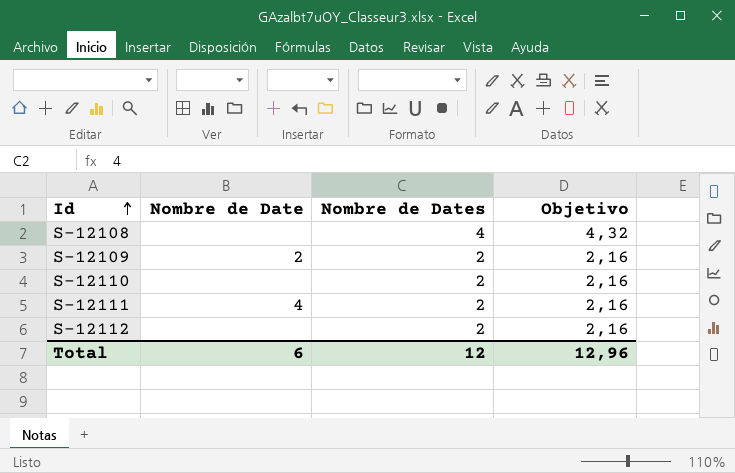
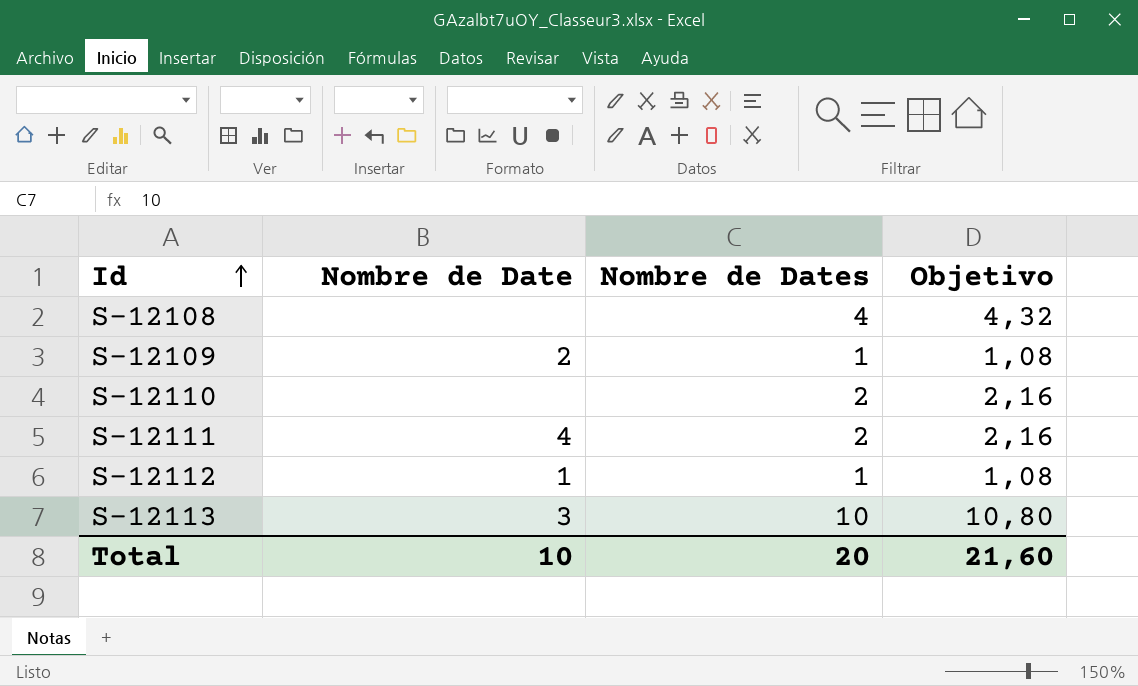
S-12109 | Nombre de Dates: 2 -> 1
S-12109 | Objetivo: 2,16 -> 1,08
S-12112 | Nombre de Date: none -> 1
S-12112 | Nombre de Dates: 2 -> 1
S-12112 | Objetivo: 2,16 -> 1,08
row S-12113: none -> 3 | 10 | 10,80
Total | Nombre de Date: 6 -> 10
Total | Nombre de Dates: 12 -> 20
Total | Objetivo: 12,96 -> 21,60

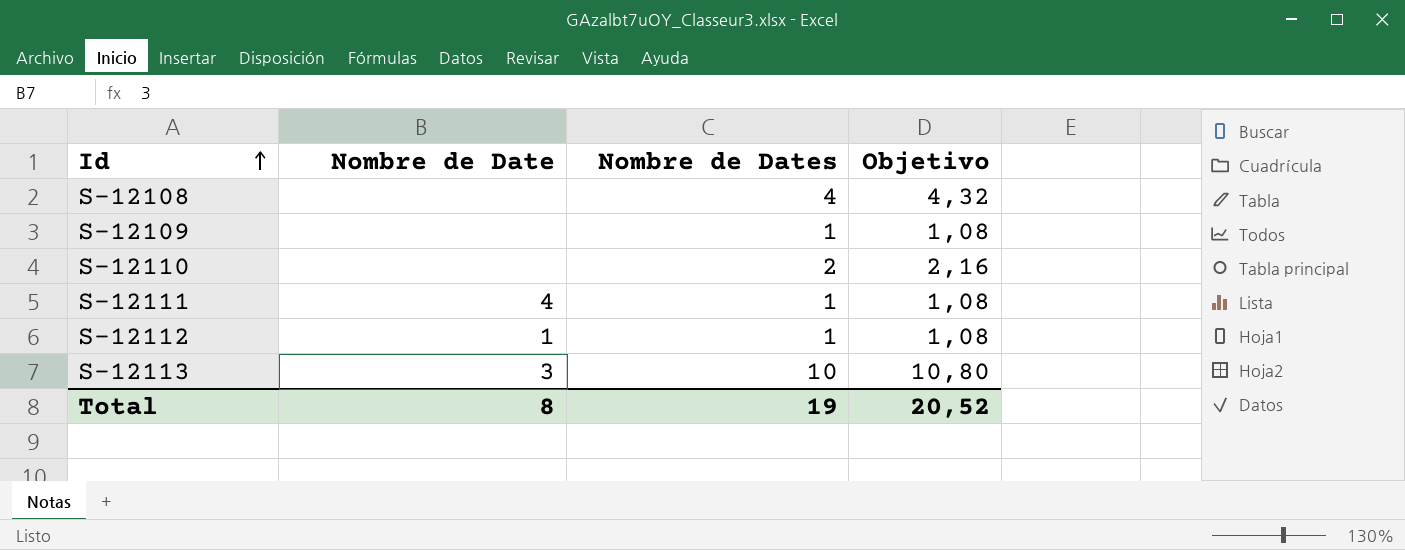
S-12109 | Nombre de Date: 2 -> none
S-12111 | Nombre de Dates: 2 -> 1
S-12111 | Objetivo: 2,16 -> 1,08
Total | Nombre de Date: 10 -> 8
Total | Nombre de Dates: 20 -> 19
Total | Objetivo: 21,60 -> 20,52

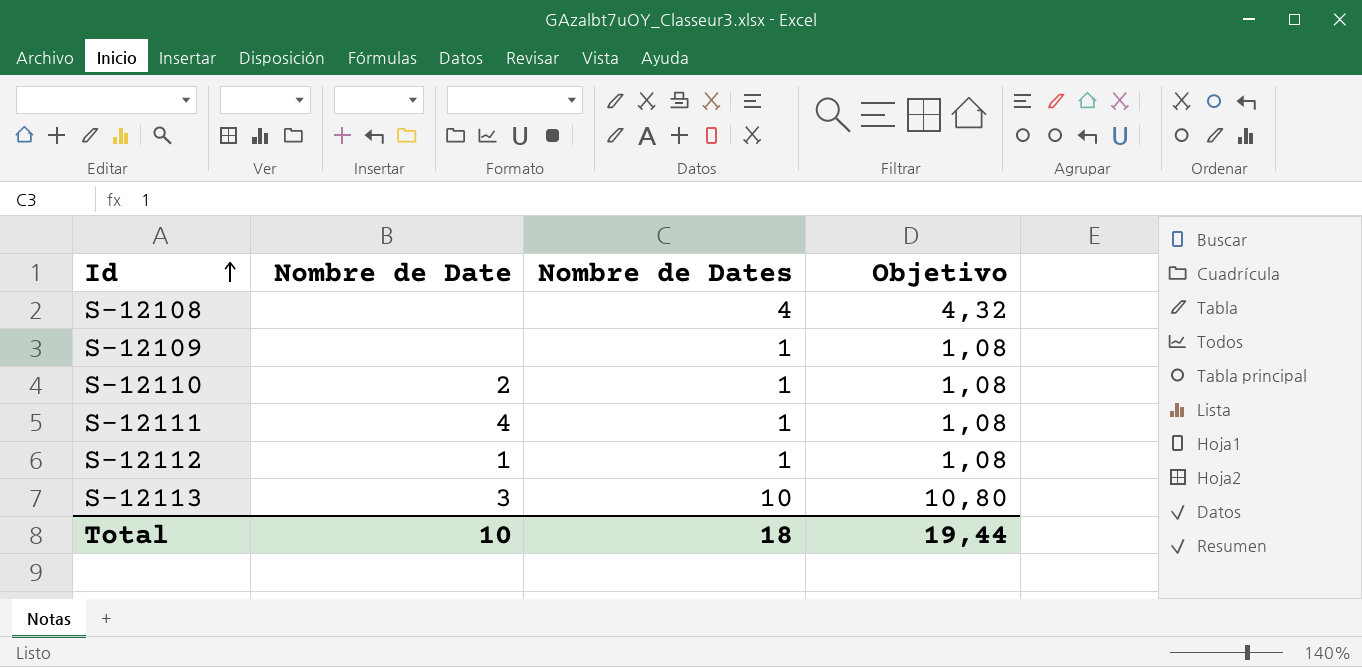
S-12110 | Nombre de Date: none -> 2
S-12110 | Nombre de Dates: 2 -> 1
S-12110 | Objetivo: 2,16 -> 1,08
Total | Nombre de Date: 8 -> 10
Total | Nombre de Dates: 19 -> 18
Total | Objetivo: 20,52 -> 19,44

